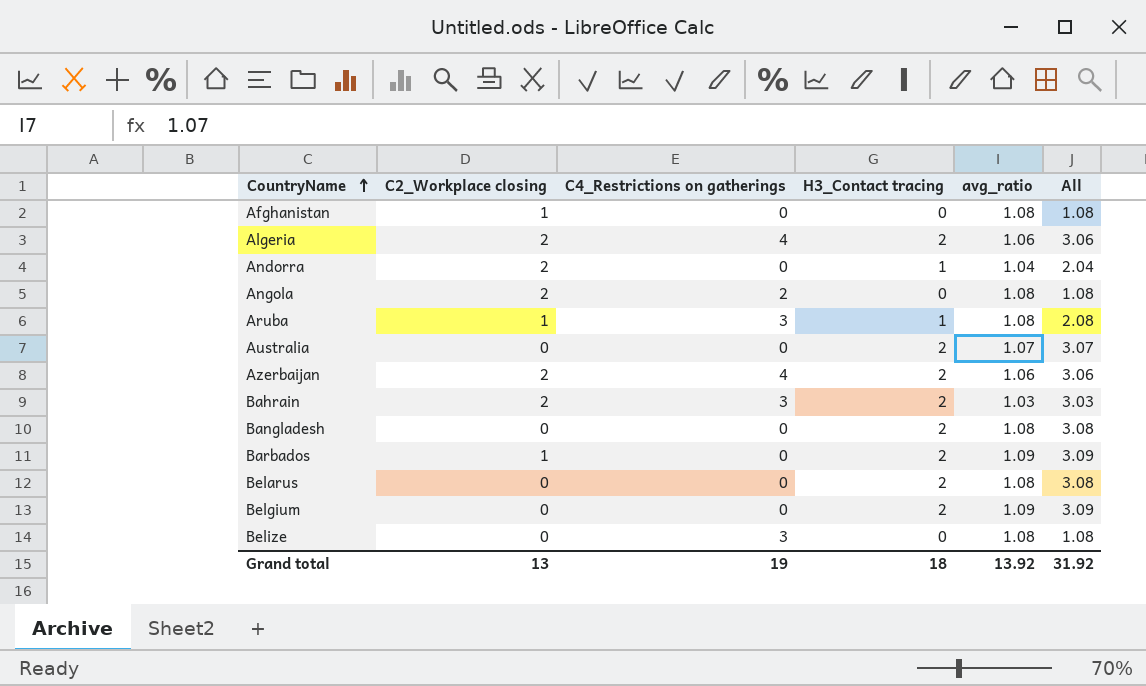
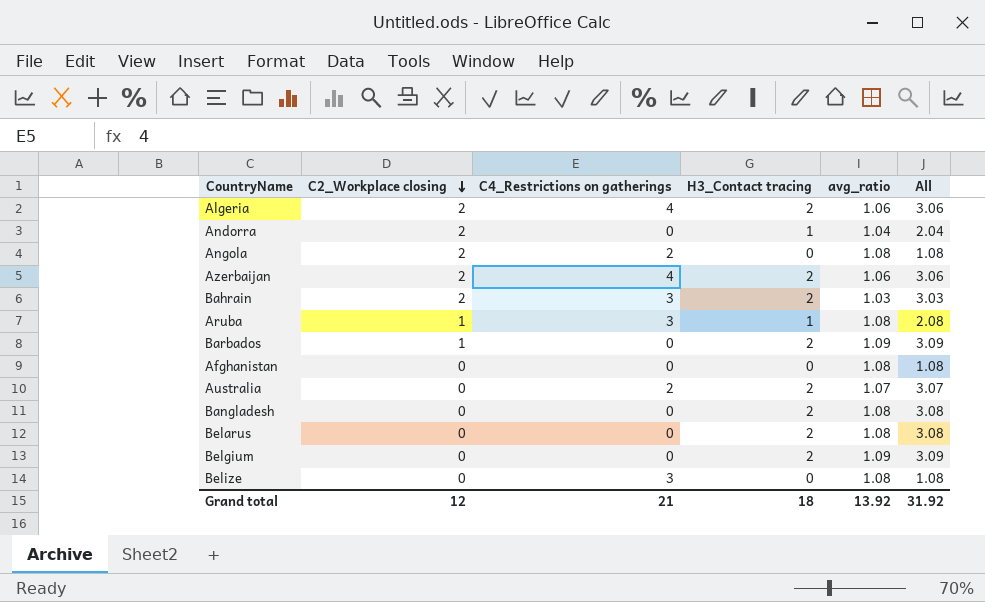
row order: CountryName ascending -> C2_Workplace closing descending
Afghanistan | C2_Workplace closing: 1 -> 0
Australia | C4_Restrictions on gatherings: 0 -> 2
Grand total | C2_Workplace closing: 13 -> 12
Grand total | C4_Restrictions on gatherings: 19 -> 21

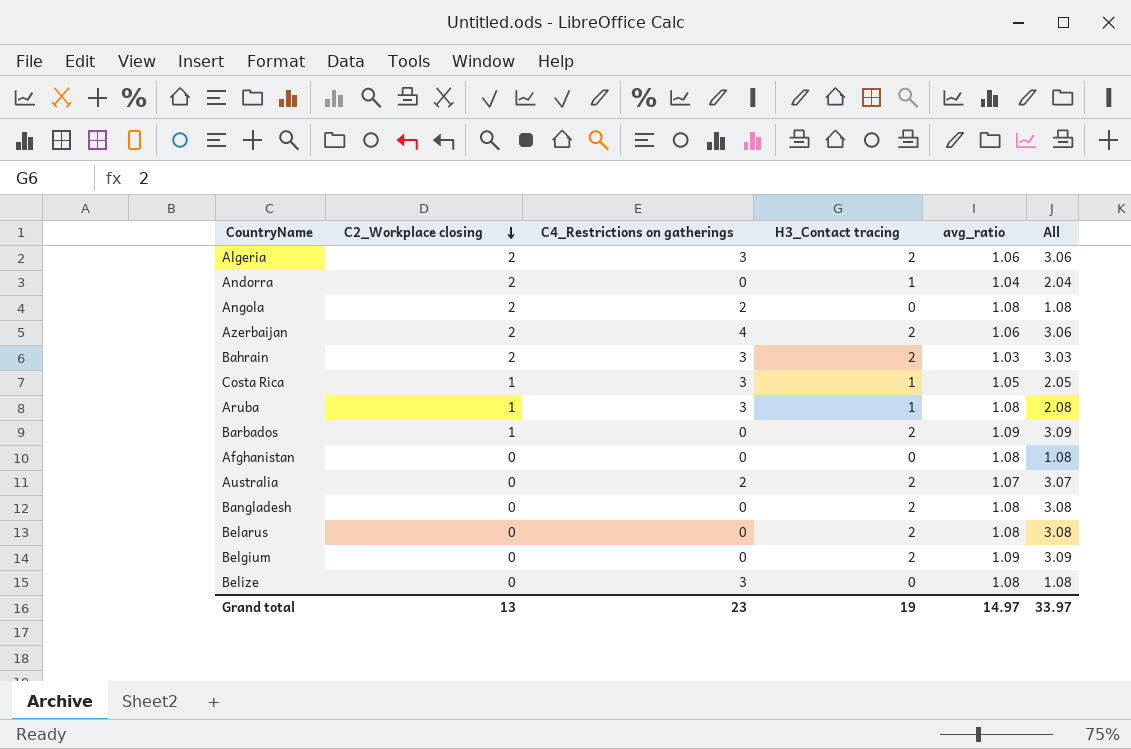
Algeria | C4_Restrictions on gatherings: 4 -> 3
row Costa Rica: none -> 1 | 3 | 1 | 1.05 | 2.05
Grand total | C2_Workplace closing: 12 -> 13
Grand total | C4_Restrictions on gatherings: 21 -> 23
Grand total | H3_Contact tracing: 18 -> 19
Grand total | avg_ratio: 13.92 -> 14.97
Grand total | All: 31.92 -> 33.97

